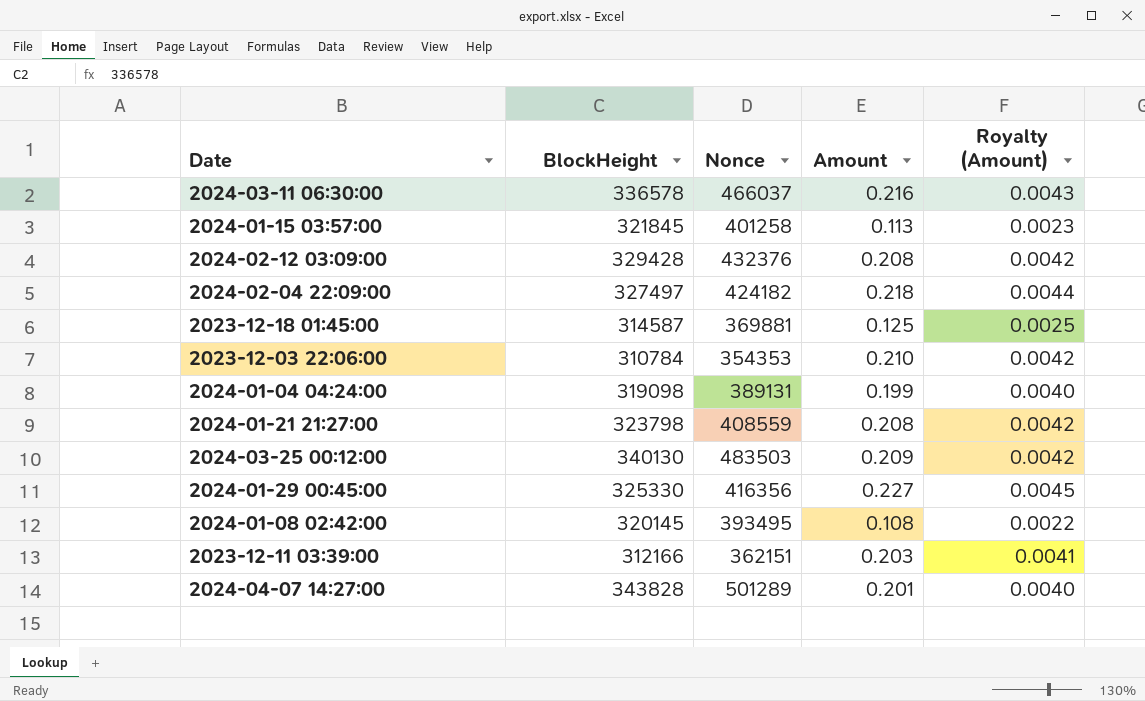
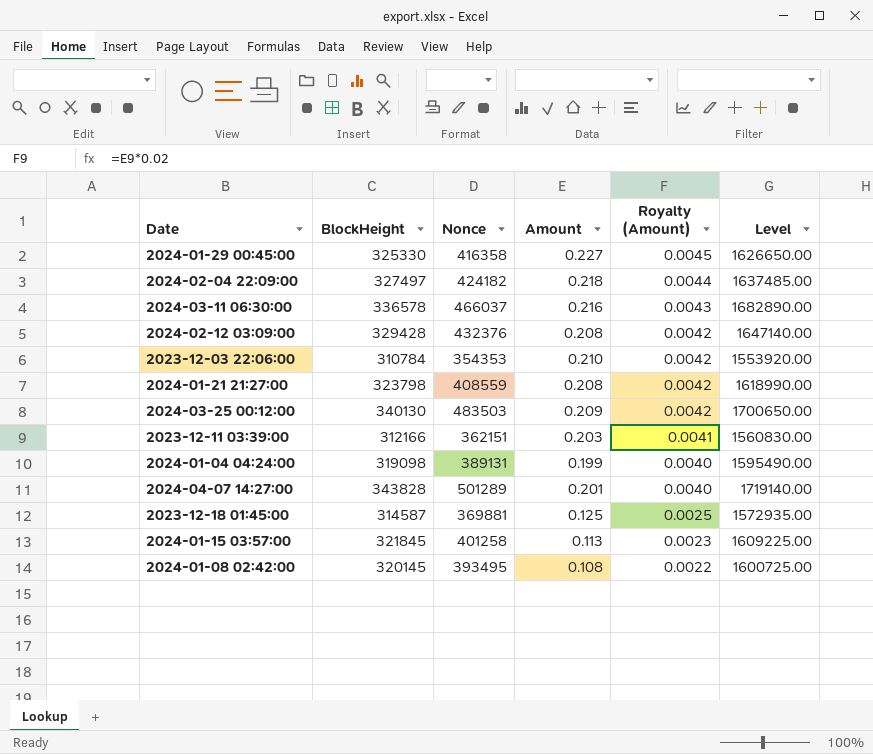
row order: none -> Royalty (Amount) descending
column Level | formula: none -> [BlockHeight] * 5
2024-01-29 00:45:00 | Nonce: 416356 -> 416358

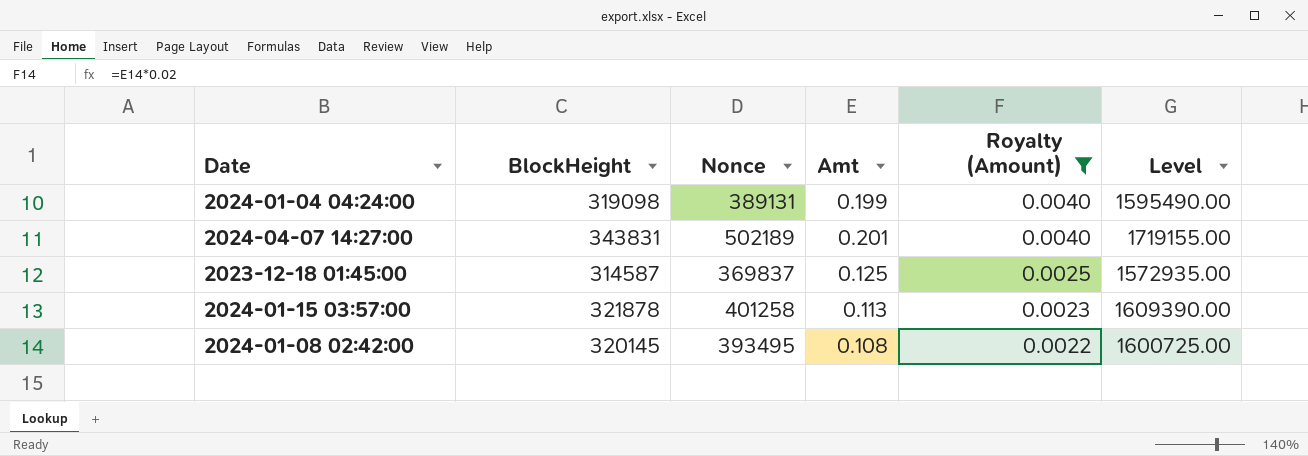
filter: none -> Royalty (Amount) <= 0.0040
column name: Amount -> Amt
2024-04-07 14:27:00 | BlockHeight: 343828 -> 343831
2024-04-07 14:27:00 | Nonce: 501289 -> 502189
2024-04-07 14:27:00 | Level: 1719140.00 -> 1719155.00
2023-12-18 01:45:00 | Nonce: 369881 -> 369837
2024-01-15 03:57:00 | BlockHeight: 321845 -> 321878
2024-01-15 03:57:00 | Level: 1609225.00 -> 1609390.00

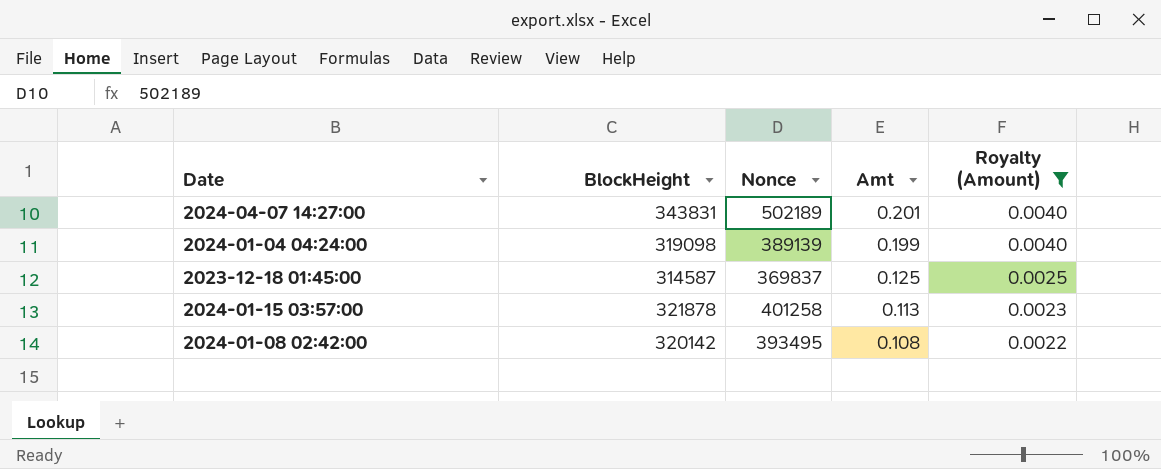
row order: Royalty (Amount) descending -> Amt descending
column Level | formula: [BlockHeight] * 5 -> none
2024-01-04 04:24:00 | Nonce: 389131 -> 389139
2024-01-08 02:42:00 | BlockHeight: 320145 -> 320142

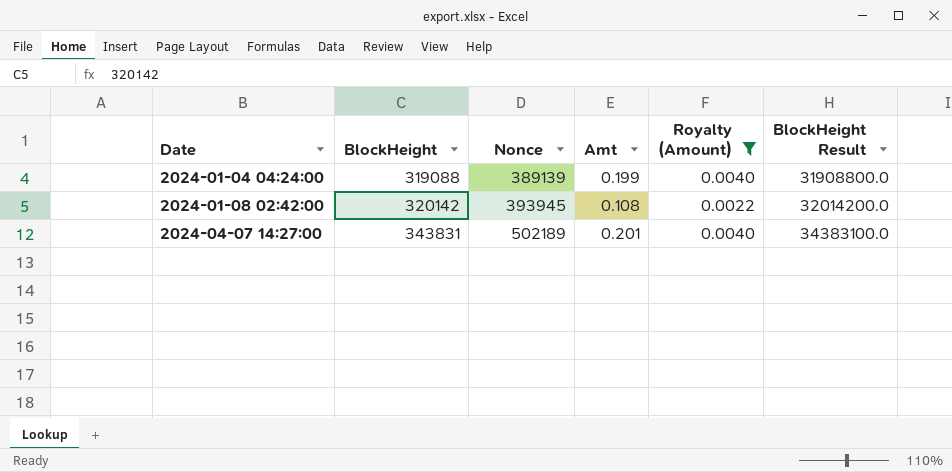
row order: Amt descending -> Date ascending
column BlockHeight Result | formula: none -> [BlockHeight] * 100
row 2023-12-18 01:45:00: 314587 | 369837 | 0.125 | 0.0025 -> none
row 2024-01-15 03:57:00: 321878 | 401258 | 0.113 | 0.0023 -> none
2024-01-04 04:24:00 | BlockHeight: 319098 -> 319088
2024-01-08 02:42:00 | Nonce: 393495 -> 393945

